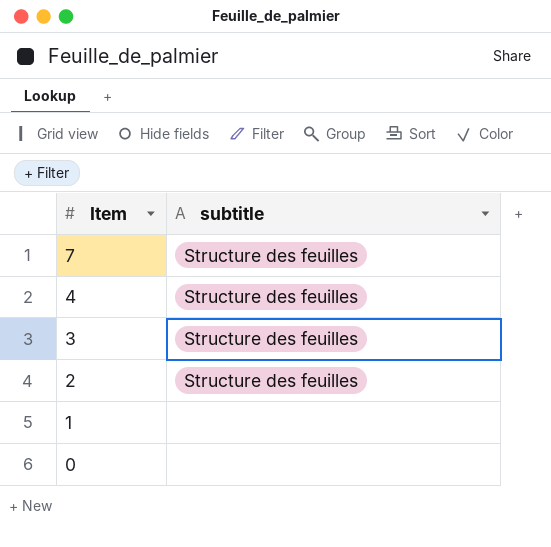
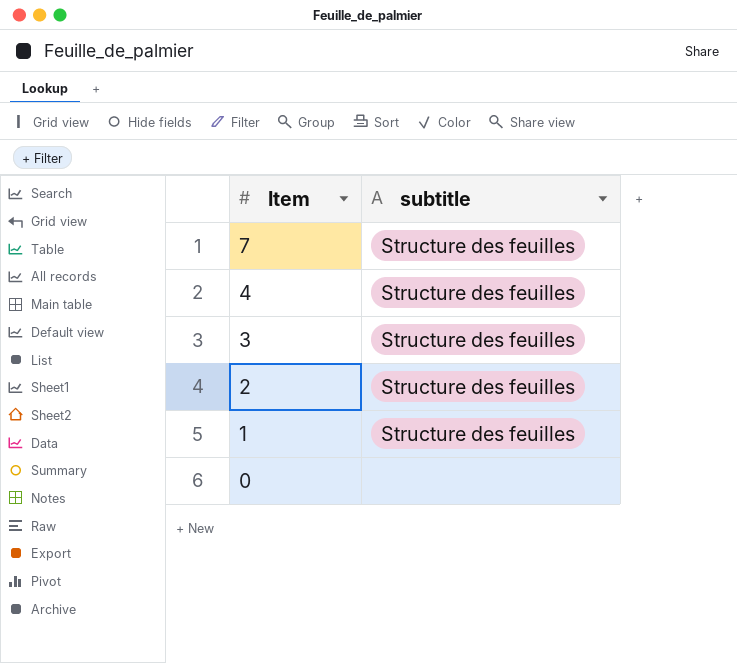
1 | subtitle: none -> Structure des feuilles

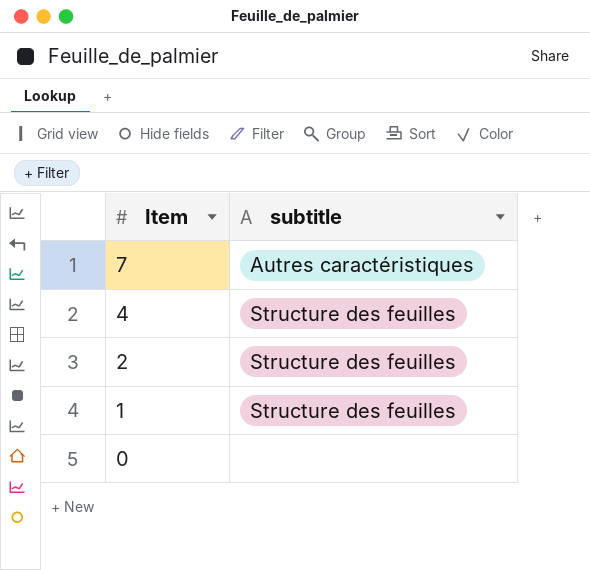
row 3: Structure des feuilles -> none
7 | subtitle: Structure des feuilles -> Autres caractéristiques

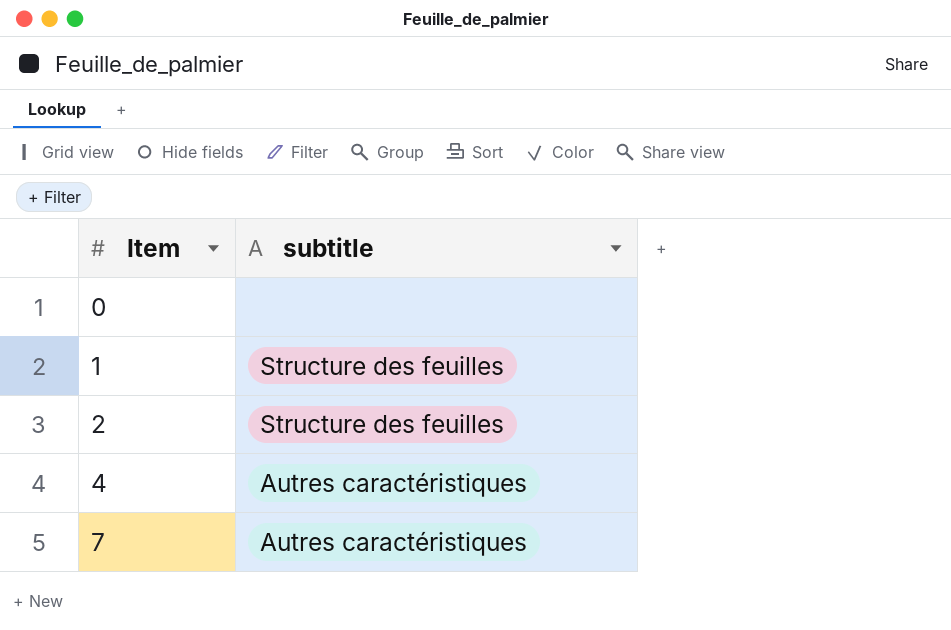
row order: Item descending -> Item ascending
4 | subtitle: Structure des feuilles -> Autres caractéristiques

